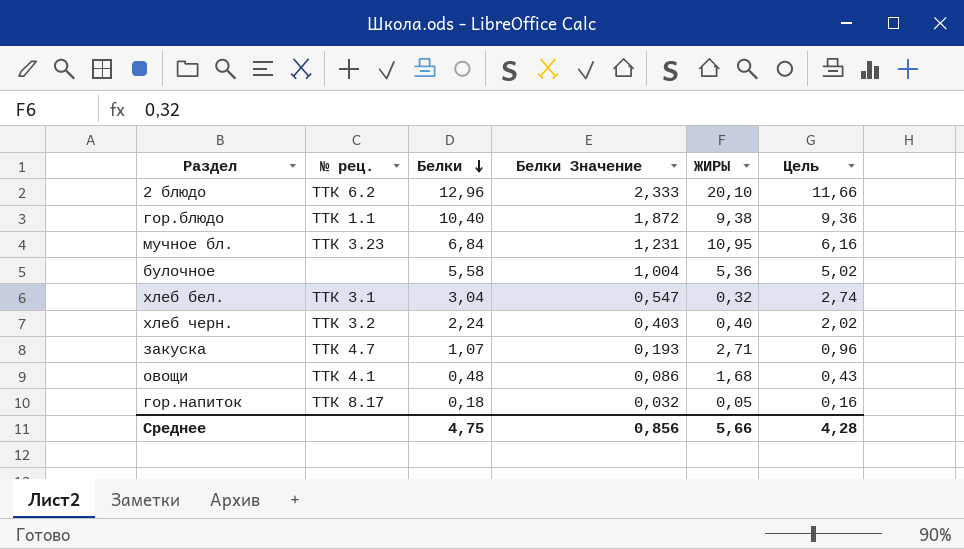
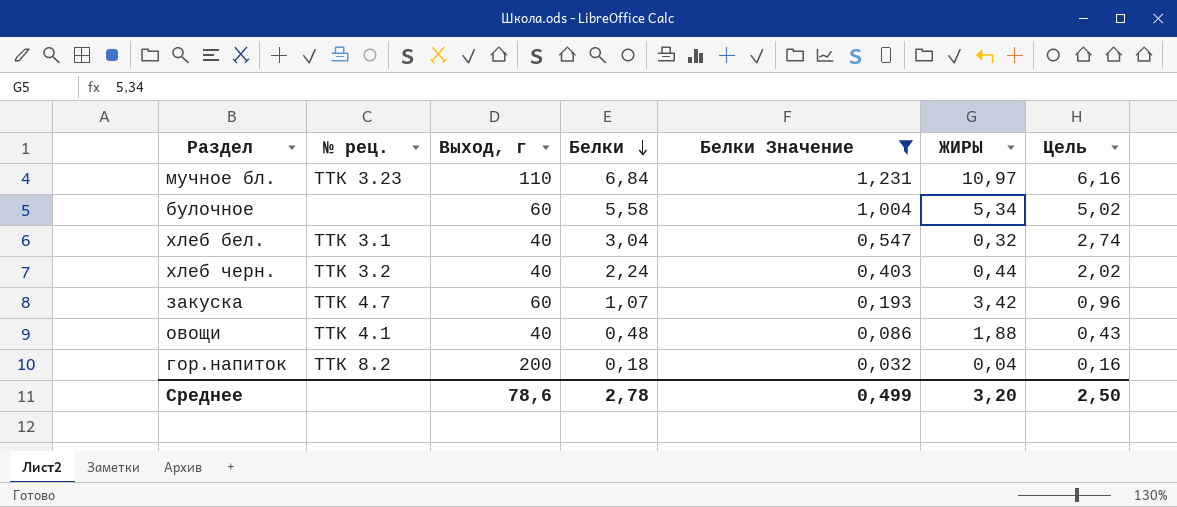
filter: none -> Белки Значение <= 1,231
column Выход, г | position: none -> 3
мучное бл. | ЖИРЫ: 10,95 -> 10,97
булочное | ЖИРЫ: 5,36 -> 5,34
хлеб черн. | ЖИРЫ: 0,40 -> 0,44
закуска | ЖИРЫ: 2,71 -> 3,42
овощи | ЖИРЫ: 1,68 -> 1,88
гор.напиток | № рец.: ТТК 8.17 -> ТТК 8.2
гор.напиток | ЖИРЫ: 0,05 -> 0,04
Среднее | Белки: 4,75 -> 2,78
Среднее | Белки Значение: 0,856 -> 0,499
Среднее | ЖИРЫ: 5,66 -> 3,20
Среднее | Цель: 4,28 -> 2,50

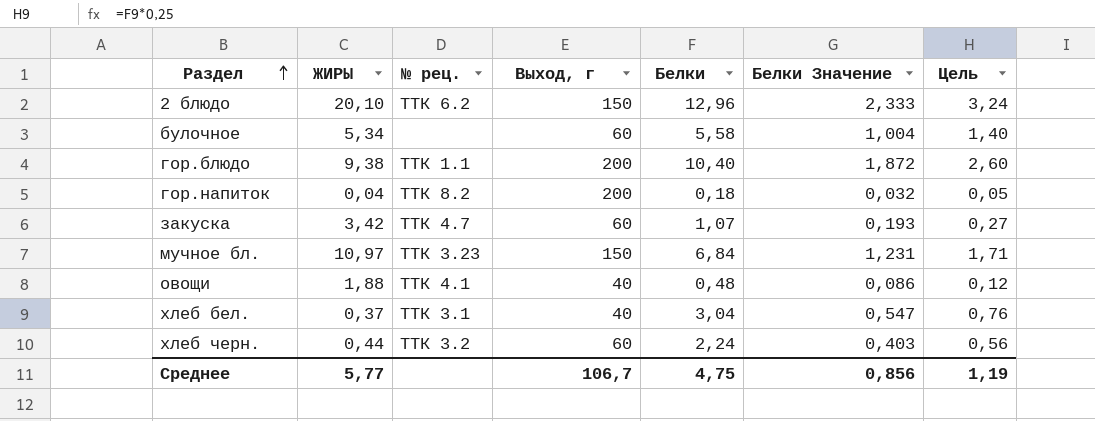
filter: Белки Значение <= 1,231 -> none
row order: Белки descending -> Раздел ascending
column ЖИРЫ | position: 6 -> 2
column Цель | formula: [Белки] * 0,9 -> [Белки] * 0,25
мучное бл. | Выход, г: 110 -> 150
хлеб бел. | ЖИРЫ: 0,32 -> 0,37
хлеб черн. | Выход, г: 40 -> 60
Среднее | ЖИРЫ: 3,20 -> 5,77
Среднее | Выход, г: 78,6 -> 106,7
Среднее | Белки: 2,78 -> 4,75
Среднее | Белки Значение: 0,499 -> 0,856
Среднее | Цель: 2,50 -> 1,19

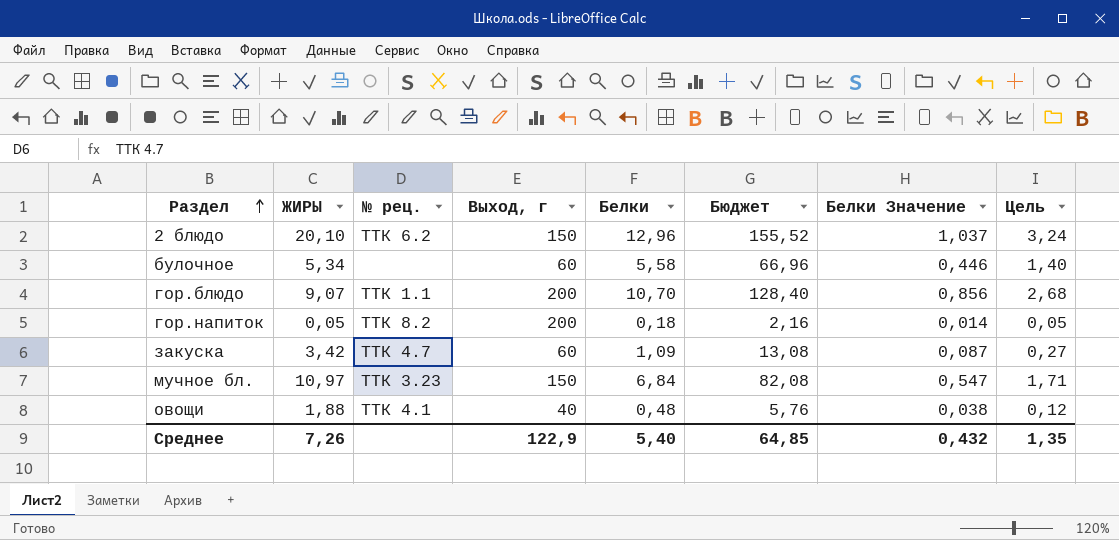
column Бюджет | formula: none -> [Белки] * 12
column Белки Значение | formula: [Белки] * 0,18 -> [Белки] * 0,08
row хлеб бел.: 0,37 | ТТК 3.1 | 40 | 3,04 | 0,547 | 0,76 -> none
row хлеб черн.: 0,44 | ТТК 3.2 | 60 | 2,24 | 0,403 | 0,56 -> none
гор.блюдо | ЖИРЫ: 9,38 -> 9,07
гор.блюдо | Белки: 10,40 -> 10,70
гор.блюдо | Цель: 2,60 -> 2,68
гор.напиток | ЖИРЫ: 0,04 -> 0,05
закуска | Белки: 1,07 -> 1,09
Среднее | ЖИРЫ: 5,77 -> 7,26
Среднее | Выход, г: 106,7 -> 122,9
Среднее | Белки: 4,75 -> 5,40
Среднее | Белки Значение: 0,856 -> 0,432
Среднее | Цель: 1,19 -> 1,35

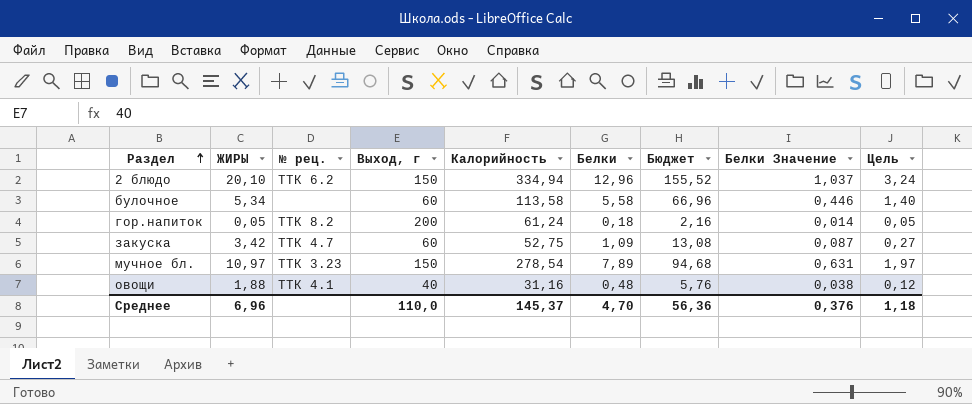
column Калорийность | position: none -> 5
row гор.блюдо: 9,07 | ТТК 1.1 | 200 | 10,70 | 128,40 | 0,856 | 2,68 -> none
мучное бл. | Белки: 6,84 -> 7,89
мучное бл. | Бюджет: 82,08 -> 94,68
мучное бл. | Белки Значение: 0,547 -> 0,631
мучное бл. | Цель: 1,71 -> 1,97
Среднее | ЖИРЫ: 7,26 -> 6,96
Среднее | Выход, г: 122,9 -> 110,0
Среднее | Белки: 5,40 -> 4,70
Среднее | Бюджет: 64,85 -> 56,36
Среднее | Белки Значение: 0,432 -> 0,376
Среднее | Цель: 1,35 -> 1,18

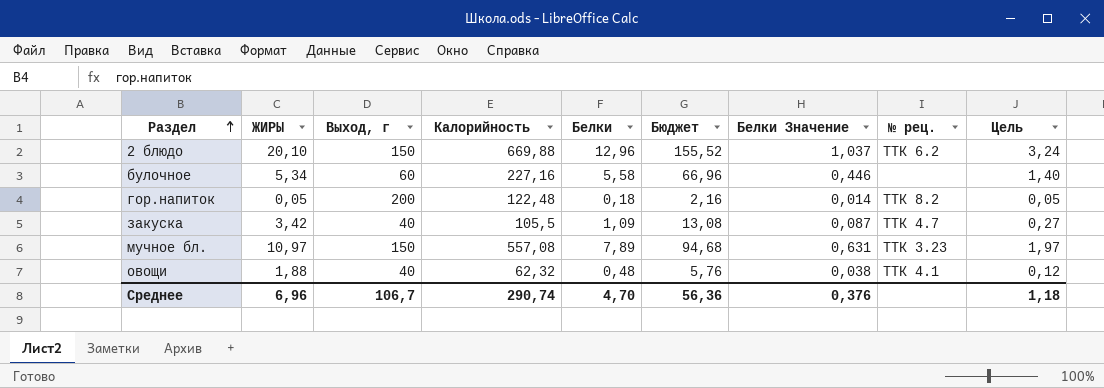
column № рец. | position: 3 -> 8
2 блюдо | Калорийность: 334,94 -> 669,88
булочное | Калорийность: 113,58 -> 227,16
гор.напиток | Калорийность: 61,24 -> 122,48
закуска | Выход, г: 60 -> 40
закуска | Калорийность: 52,75 -> 105,5
мучное бл. | Калорийность: 278,54 -> 557,08
овощи | Калорийность: 31,16 -> 62,32
Среднее | Выход, г: 110,0 -> 106,7
Среднее | Калорийность: 145,37 -> 290,74

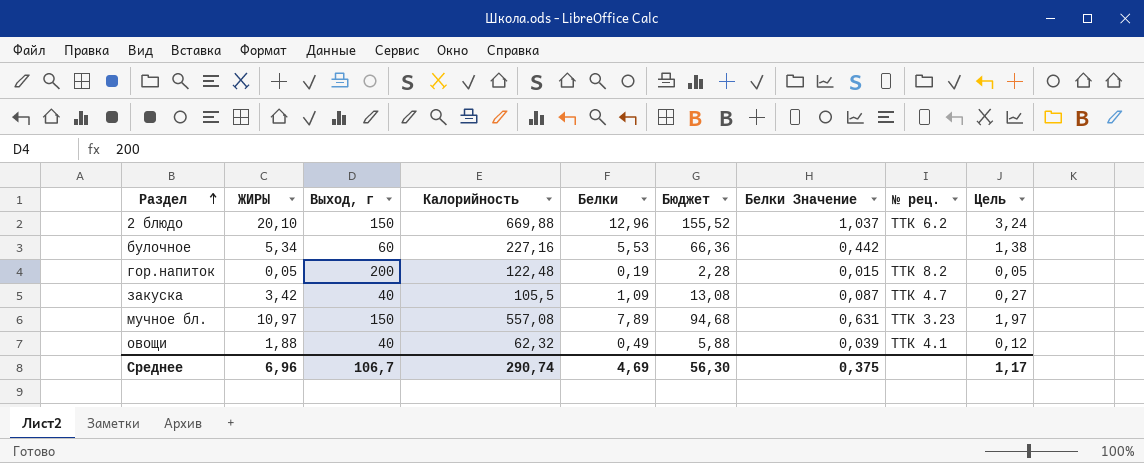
булочное | Белки: 5,58 -> 5,53
булочное | Бюджет: 66,96 -> 66,36
булочное | Белки Значение: 0,446 -> 0,442
булочное | Цель: 1,40 -> 1,38
гор.напиток | Белки: 0,18 -> 0,19
гор.напиток | Бюджет: 2,16 -> 2,28
гор.напиток | Белки Значение: 0,014 -> 0,015
овощи | Белки: 0,48 -> 0,49
овощи | Бюджет: 5,76 -> 5,88
овощи | Белки Значение: 0,038 -> 0,039
Среднее | Белки: 4,70 -> 4,69
Среднее | Бюджет: 56,36 -> 56,30
Среднее | Белки Значение: 0,376 -> 0,375
Среднее | Цель: 1,18 -> 1,17

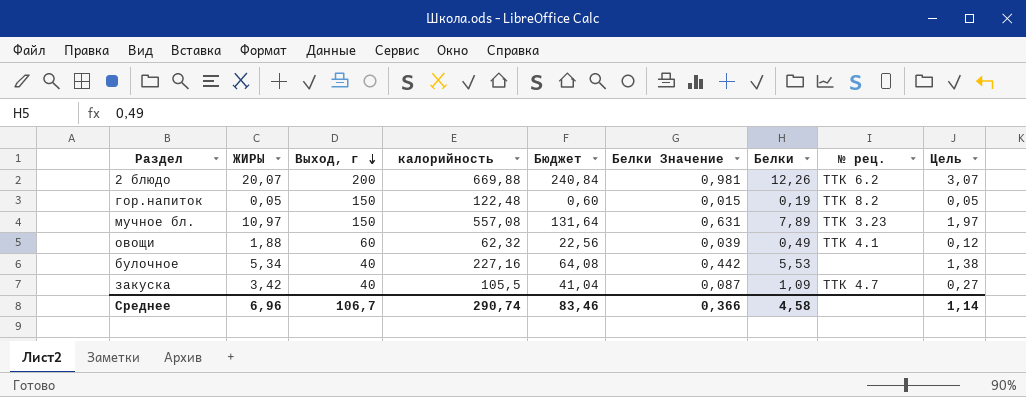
row order: Раздел ascending -> Выход, г descending
column name: Калорийность -> калорийность
column Бюджет | formula: [Белки] * 12 -> [ЖИРЫ] * 12
column Белки | position: 5 -> 7
2 блюдо | ЖИРЫ: 20,10 -> 20,07
2 блюдо | Выход, г: 150 -> 200
2 блюдо | Белки Значение: 1,037 -> 0,981
2 блюдо | Белки: 12,96 -> 12,26
2 блюдо | Цель: 3,24 -> 3,07
гор.напиток | Выход, г: 200 -> 150
овощи | Выход, г: 40 -> 60
булочное | Выход, г: 60 -> 40
Среднее | Бюджет: 56,30 -> 83,46
Среднее | Белки Значение: 0,375 -> 0,366
Среднее | Белки: 4,69 -> 4,58
Среднее | Цель: 1,17 -> 1,14

